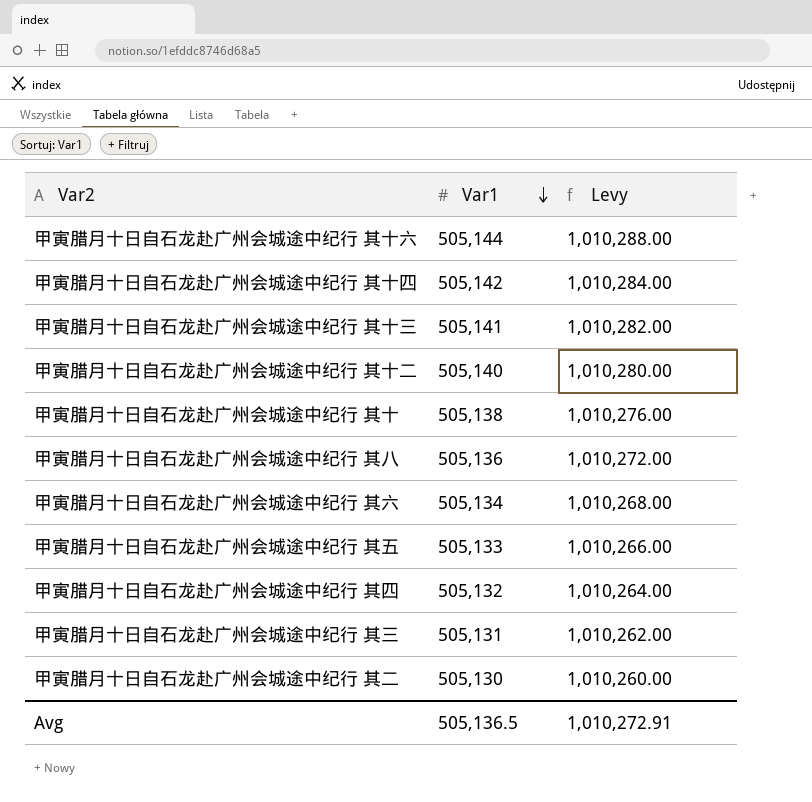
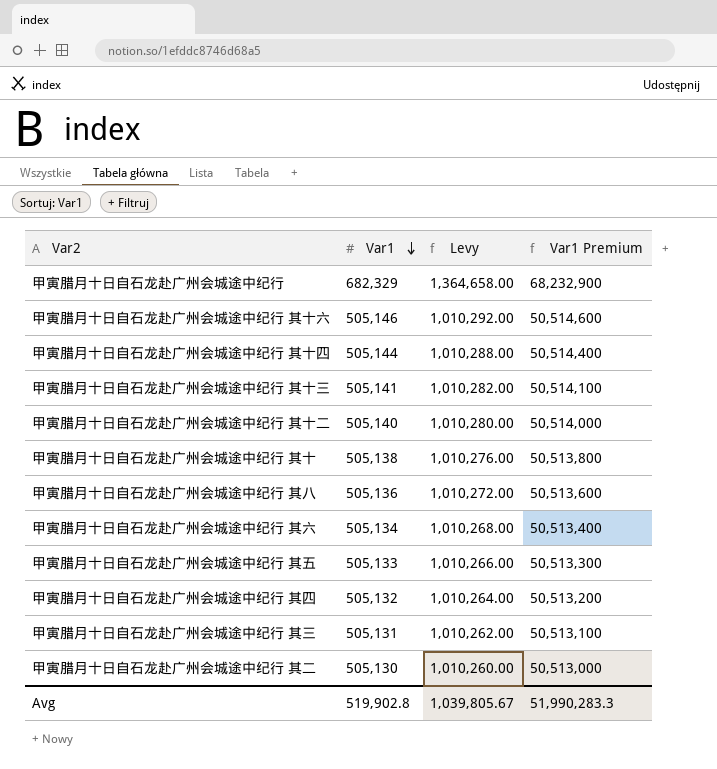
column Var1 Premium | formula: none -> [Var1] * 100
row 甲寅腊月十日自石龙赴广州会城途中纪行: none -> 682,329 | 1,364,658.00 | 68,232,900
甲寅腊月十日自石龙赴广州会城途中纪行 其十六 | Var1: 505,144 -> 505,146
甲寅腊月十日自石龙赴广州会城途中纪行 其十六 | Levy: 1,010,288.00 -> 1,010,292.00
甲寅腊月十日自石龙赴广州会城途中纪行 其十四 | Var1: 505,142 -> 505,144
甲寅腊月十日自石龙赴广州会城途中纪行 其十四 | Levy: 1,010,284.00 -> 1,010,288.00
Avg | Var1: 505,136.5 -> 519,902.8
Avg | Levy: 1,010,272.91 -> 1,039,805.67

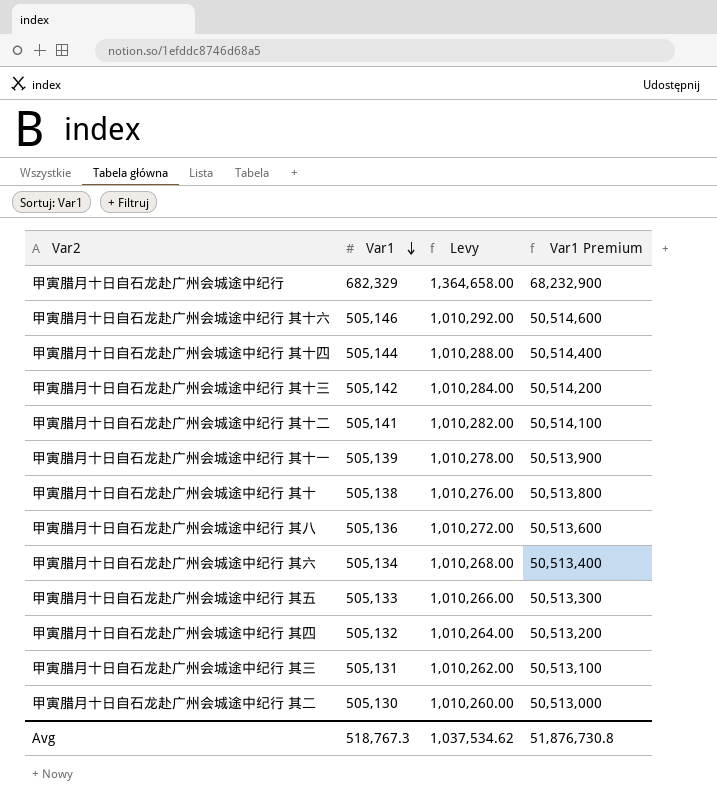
甲寅腊月十日自石龙赴广州会城途中纪行 其十三 | Var1: 505,141 -> 505,142
甲寅腊月十日自石龙赴广州会城途中纪行 其十三 | Levy: 1,010,282.00 -> 1,010,284.00
甲寅腊月十日自石龙赴广州会城途中纪行 其十三 | Var1 Premium: 50,514,100 -> 50,514,200
甲寅腊月十日自石龙赴广州会城途中纪行 其十二 | Var1: 505,140 -> 505,141
甲寅腊月十日自石龙赴广州会城途中纪行 其十二 | Levy: 1,010,280.00 -> 1,010,282.00
甲寅腊月十日自石龙赴广州会城途中纪行 其十二 | Var1 Premium: 50,514,000 -> 50,514,100
row 甲寅腊月十日自石龙赴广州会城途中纪行 其十一: none -> 505,139 | 1,010,278.00 | 50,513,900
Avg | Var1: 519,902.8 -> 518,767.3
Avg | Levy: 1,039,805.67 -> 1,037,534.62
Avg | Var1 Premium: 51,990,283.3 -> 51,876,730.8

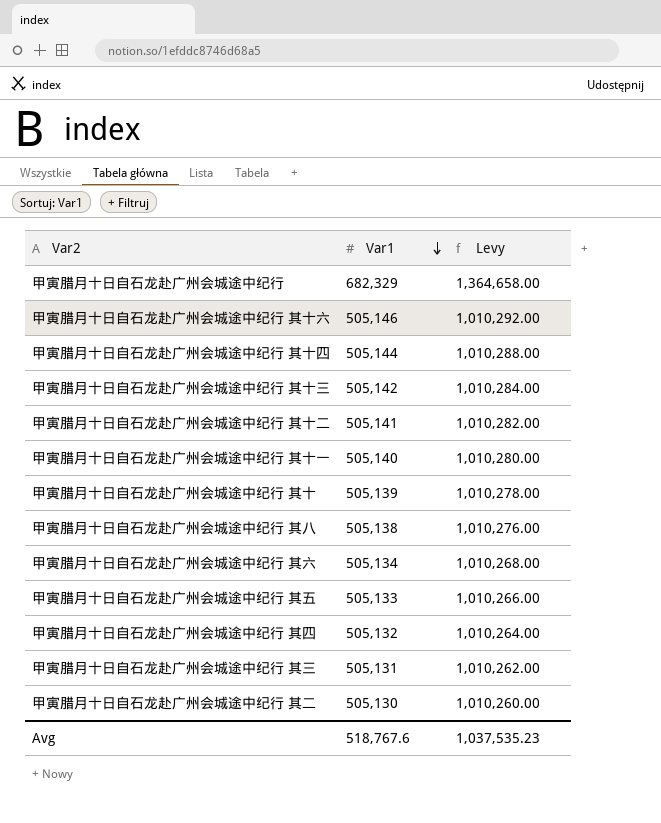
column Var1 Premium | formula: [Var1] * 100 -> none
甲寅腊月十日自石龙赴广州会城途中纪行 其十一 | Var1: 505,139 -> 505,140
甲寅腊月十日自石龙赴广州会城途中纪行 其十一 | Levy: 1,010,278.00 -> 1,010,280.00
甲寅腊月十日自石龙赴广州会城途中纪行 其十 | Var1: 505,138 -> 505,139
甲寅腊月十日自石龙赴广州会城途中纪行 其十 | Levy: 1,010,276.00 -> 1,010,278.00
甲寅腊月十日自石龙赴广州会城途中纪行 其八 | Var1: 505,136 -> 505,138
甲寅腊月十日自石龙赴广州会城途中纪行 其八 | Levy: 1,010,272.00 -> 1,010,276.00
Avg | Var1: 518,767.3 -> 518,767.6
Avg | Levy: 1,037,534.62 -> 1,037,535.23

